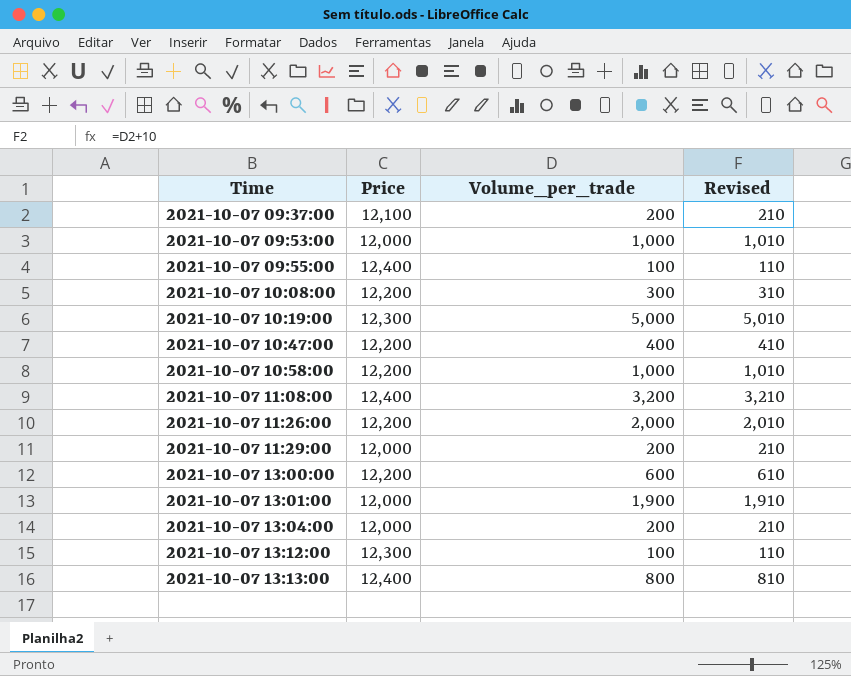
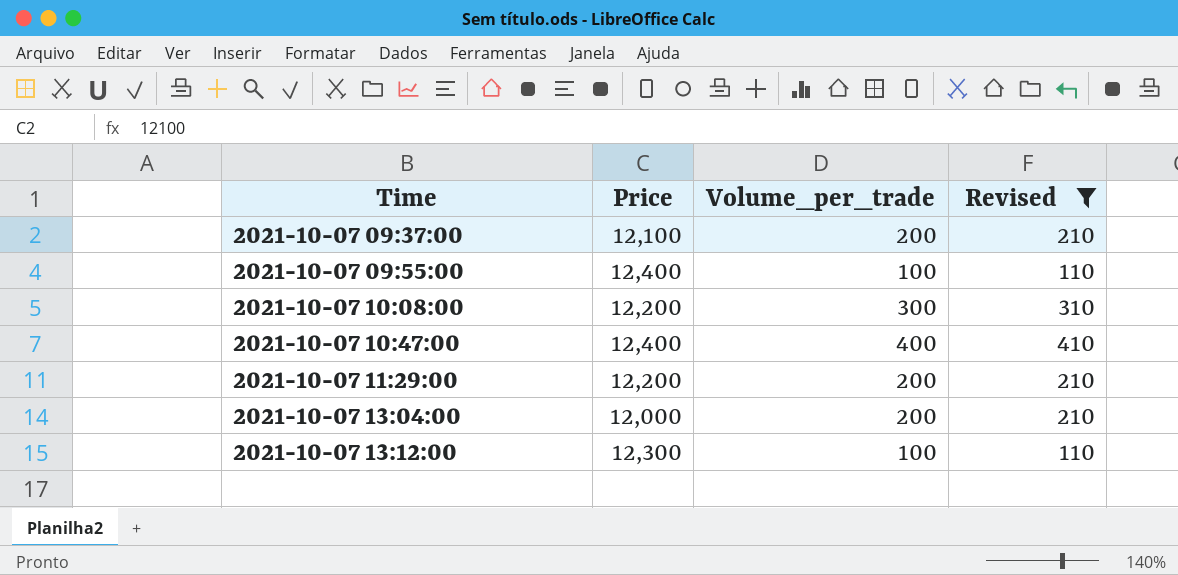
filter: none -> Revised <= 410
2021-10-07 10:47:00 | Price: 12,200 -> 12,400
2021-10-07 11:29:00 | Price: 12,000 -> 12,200

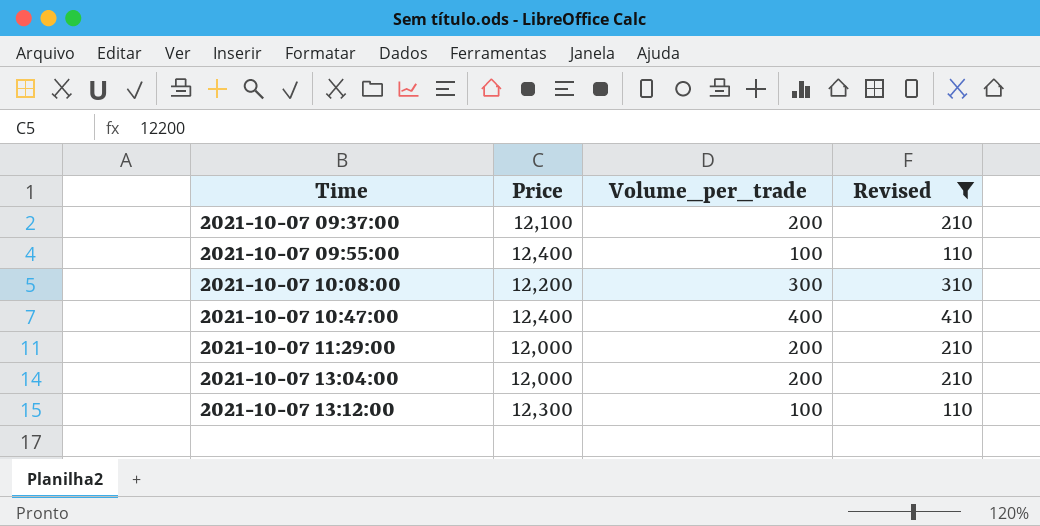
2021-10-07 11:29:00 | Price: 12,200 -> 12,000

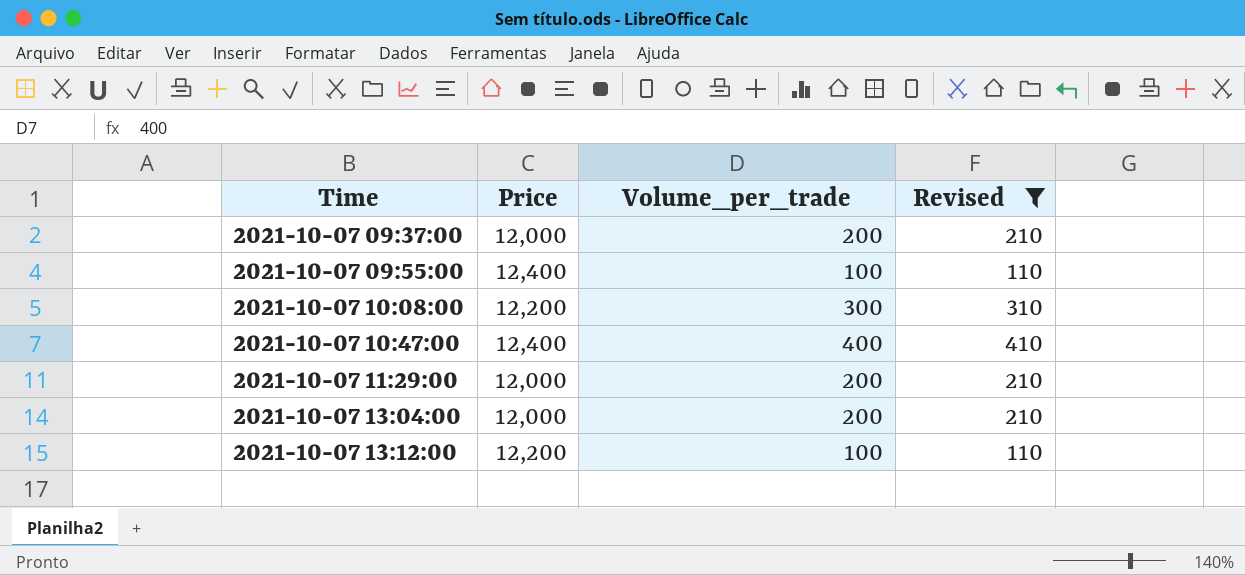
2021-10-07 09:37:00 | Price: 12,100 -> 12,000
2021-10-07 13:12:00 | Price: 12,300 -> 12,200

